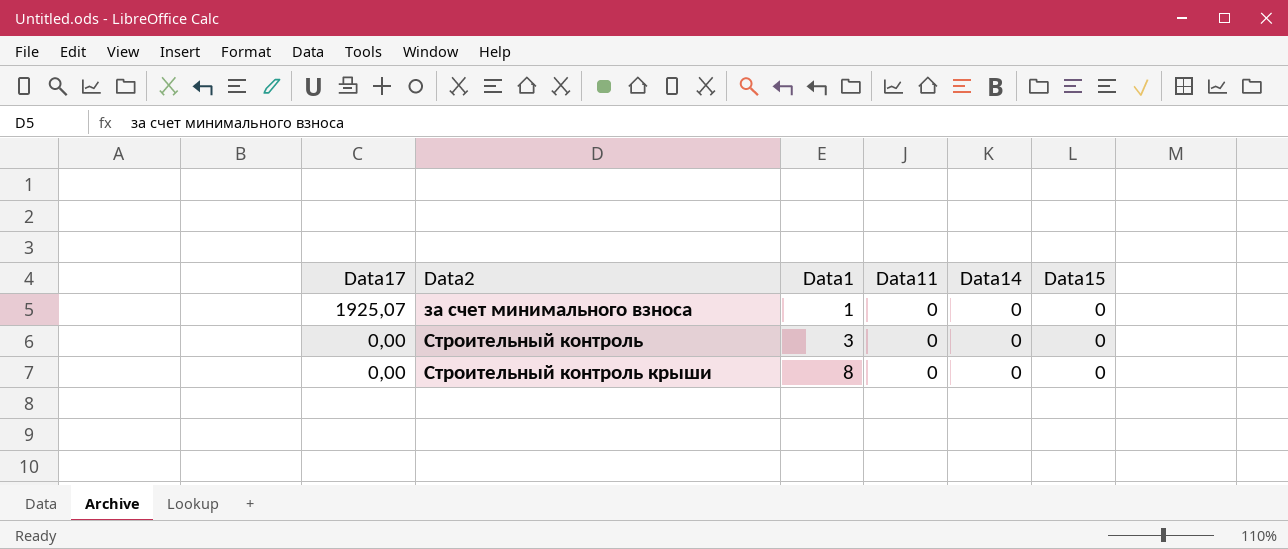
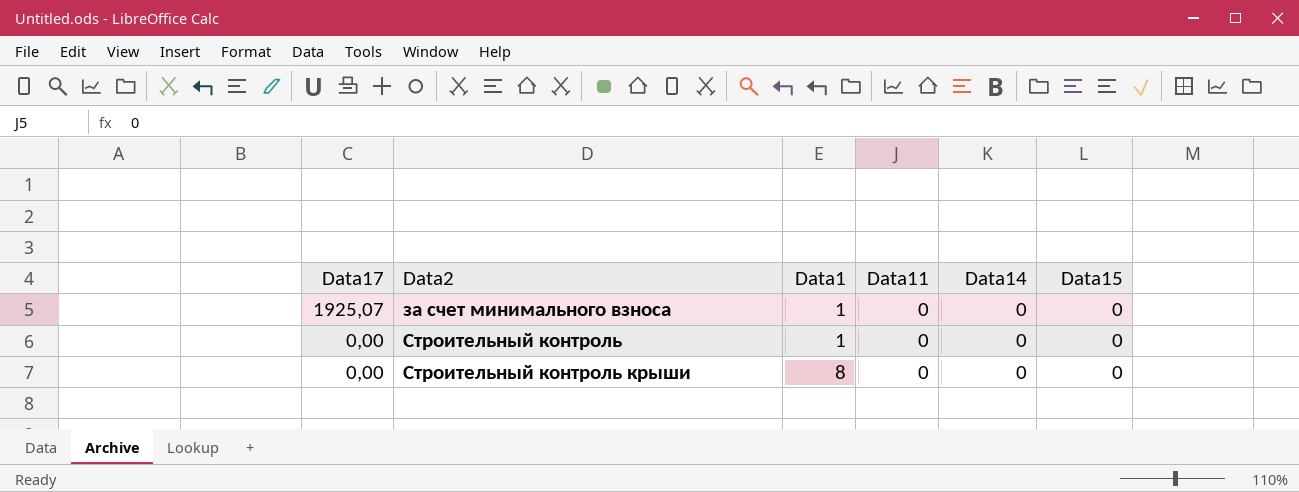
Строительный контроль | Data1: 3 -> 1

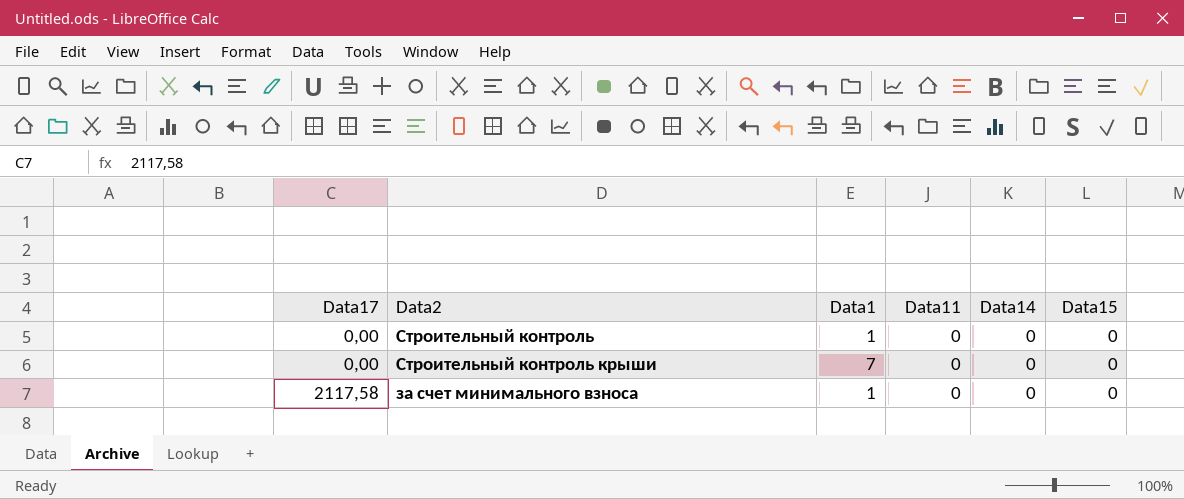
row order: Data17 descending -> Data17 ascending
Строительный контроль крыши | Data1: 8 -> 7
за счет минимального взноса | Data17: 1925,07 -> 2117,58

